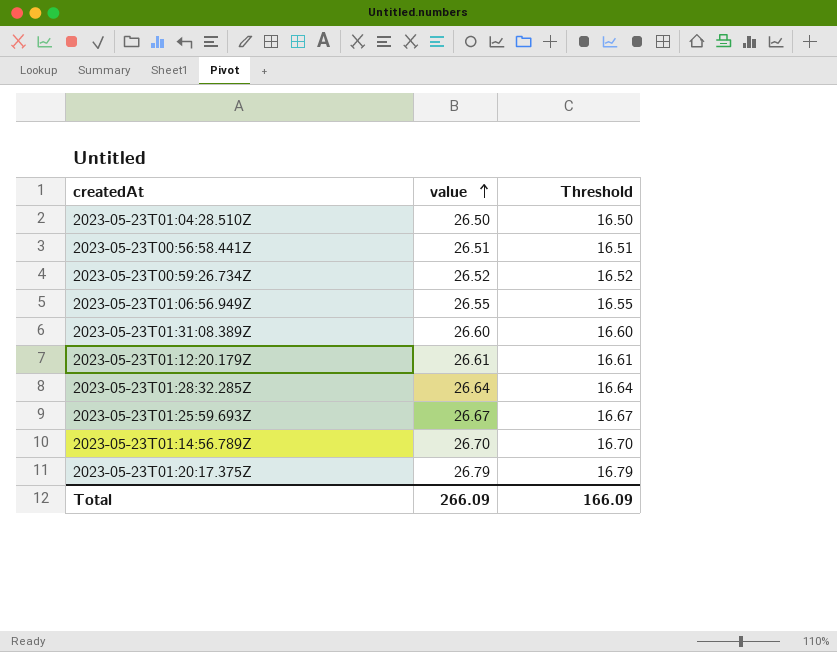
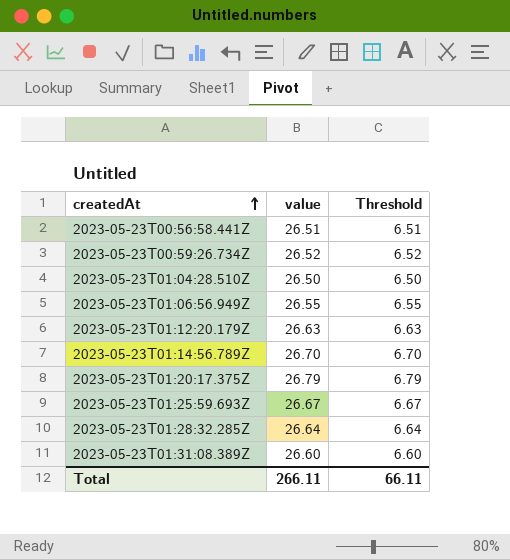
row order: value ascending -> createdAt ascending
column Threshold | formula: [value] - 10 -> [value] - 20
2023-05-23T01:12:20.179Z | value: 26.61 -> 26.63
Total | value: 266.09 -> 266.11
Total | Threshold: 166.09 -> 66.11

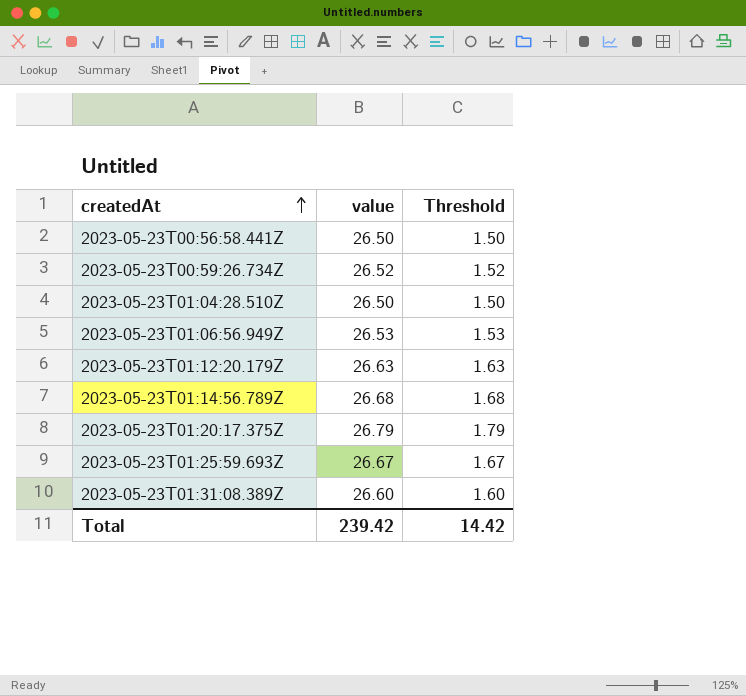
column Threshold | formula: [value] - 20 -> [value] - 25
row 2023-05-23T01:28:32.285Z: 26.64 | 6.64 -> none
2023-05-23T00:56:58.441Z | value: 26.51 -> 26.50
2023-05-23T01:06:56.949Z | value: 26.55 -> 26.53
2023-05-23T01:14:56.789Z | value: 26.70 -> 26.68
Total | value: 266.11 -> 239.42
Total | Threshold: 66.11 -> 14.42

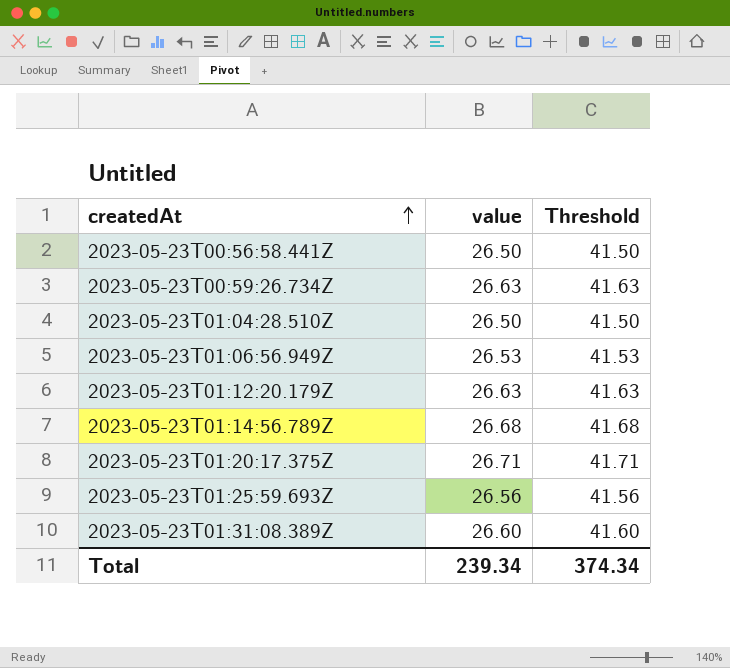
column Threshold | formula: [value] - 25 -> [value] + 15
2023-05-23T00:59:26.734Z | value: 26.52 -> 26.63
2023-05-23T01:20:17.375Z | value: 26.79 -> 26.71
2023-05-23T01:25:59.693Z | value: 26.67 -> 26.56
Total | value: 239.42 -> 239.34
Total | Threshold: 14.42 -> 374.34

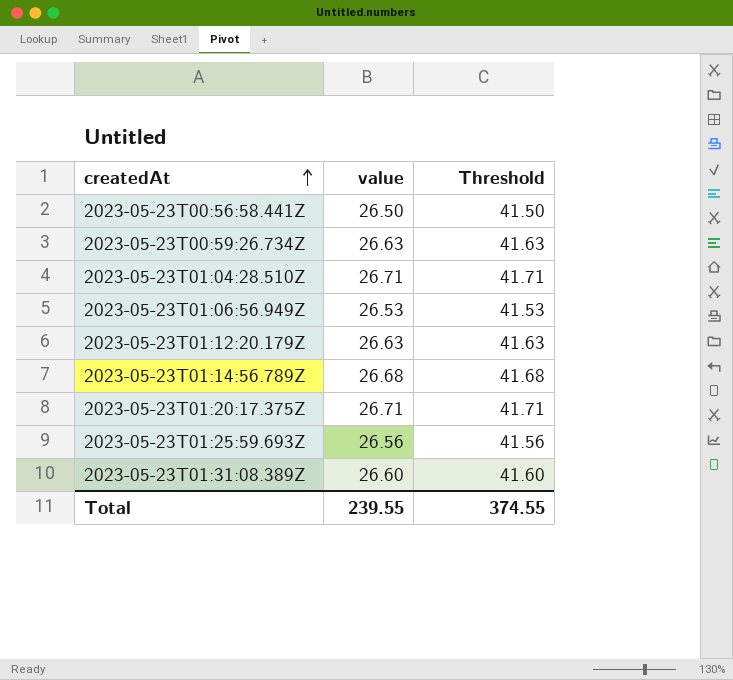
2023-05-23T01:04:28.510Z | value: 26.50 -> 26.71
2023-05-23T01:04:28.510Z | Threshold: 41.50 -> 41.71
Total | value: 239.34 -> 239.55
Total | Threshold: 374.34 -> 374.55

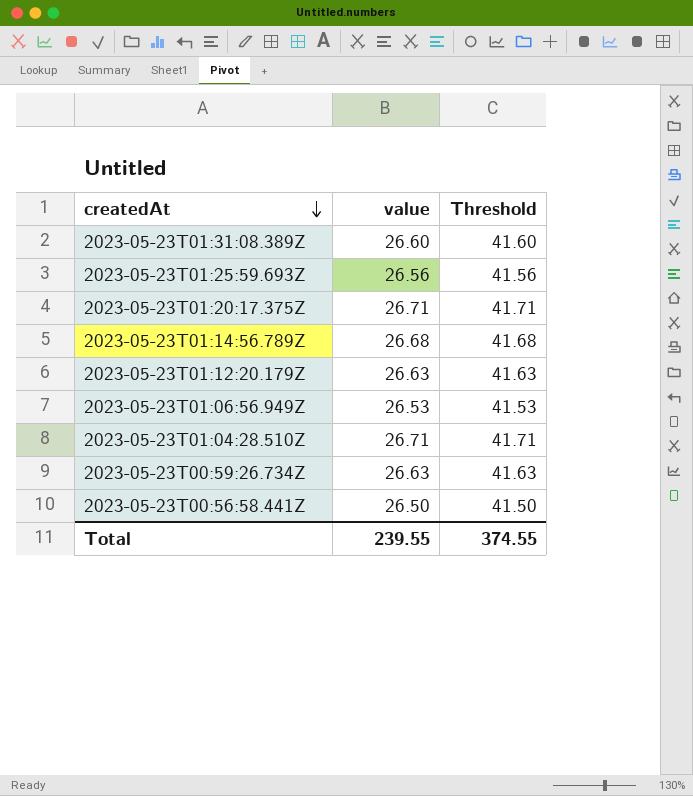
row order: createdAt ascending -> createdAt descending

